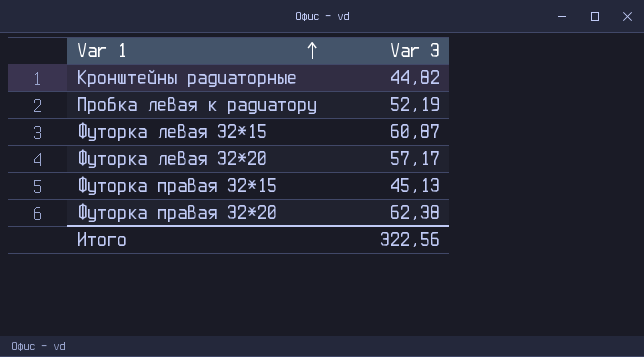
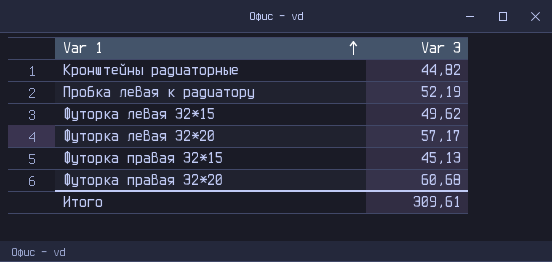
Футорка левая 32*15 | Var 3: 60,87 -> 49,62
Футорка правая 32*20 | Var 3: 62,38 -> 60,68
Итого | Var 3: 322,56 -> 309,61

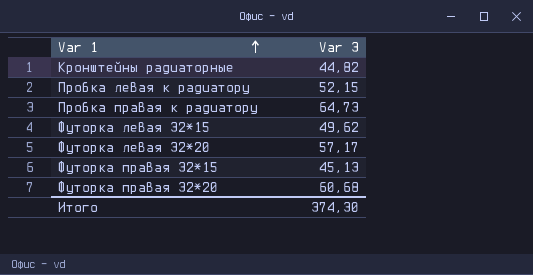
Пробка левая к радиатору | Var 3: 52,19 -> 52,15
row Пробка правая к радиатору: none -> 64,73
Итого | Var 3: 309,61 -> 374,30

